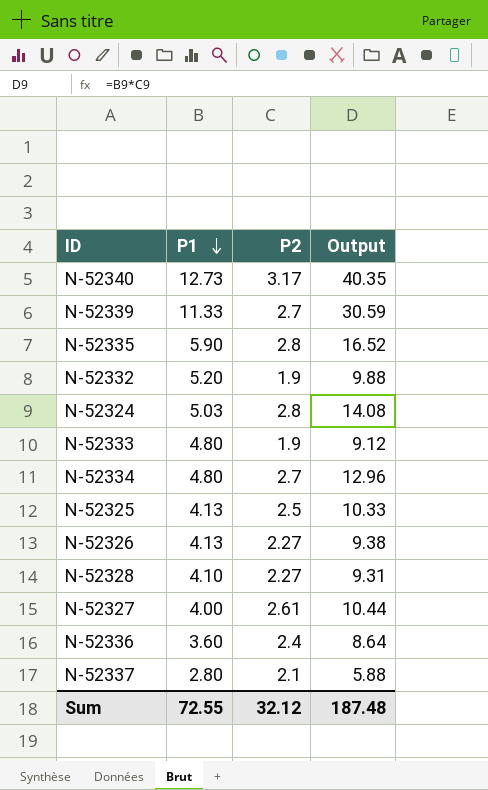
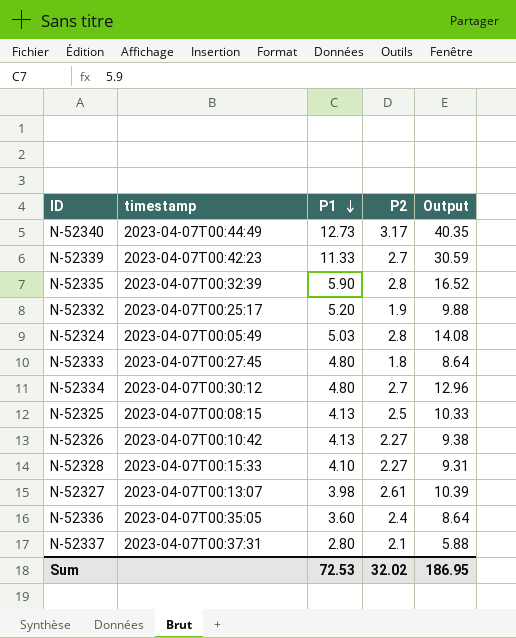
column timestamp | position: none -> 2
N-52333 | P2: 1.9 -> 1.8
N-52333 | Output: 9.12 -> 8.64
N-52327 | P1: 4.00 -> 3.98
N-52327 | Output: 10.44 -> 10.39
Sum | P1: 72.55 -> 72.53
Sum | P2: 32.12 -> 32.02
Sum | Output: 187.48 -> 186.95

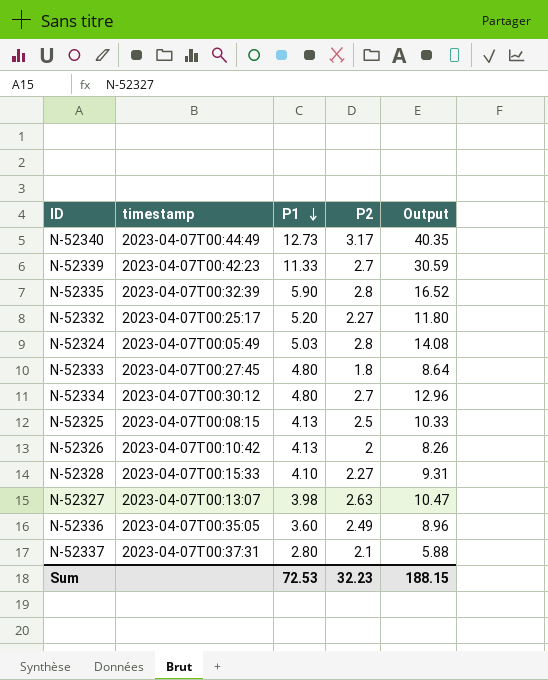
N-52332 | P2: 1.9 -> 2.27
N-52332 | Output: 9.88 -> 11.80
N-52326 | P2: 2.27 -> 2
N-52326 | Output: 9.38 -> 8.26
N-52327 | P2: 2.61 -> 2.63
N-52327 | Output: 10.39 -> 10.47
N-52336 | P2: 2.4 -> 2.49
N-52336 | Output: 8.64 -> 8.96
Sum | P2: 32.02 -> 32.23
Sum | Output: 186.95 -> 188.15

